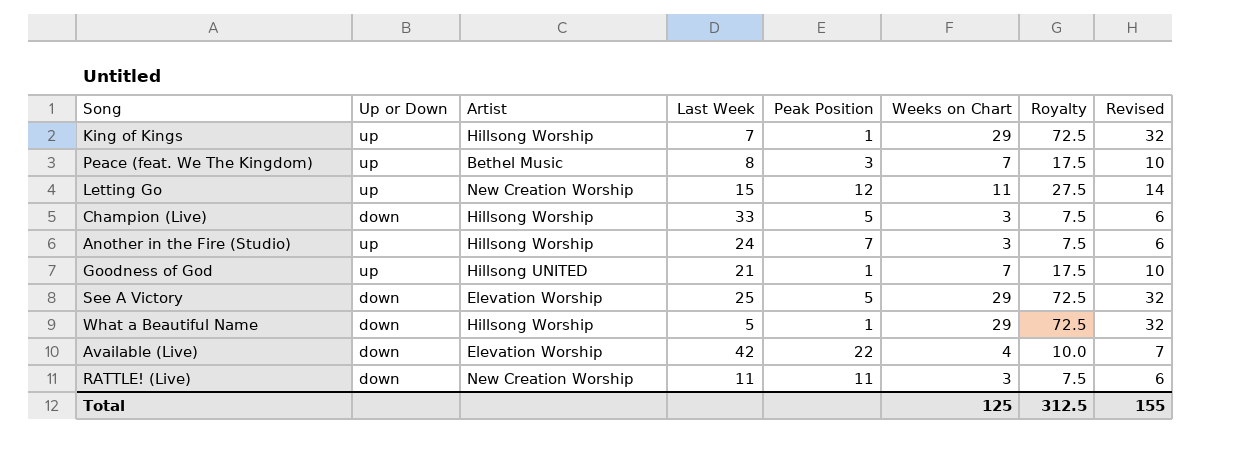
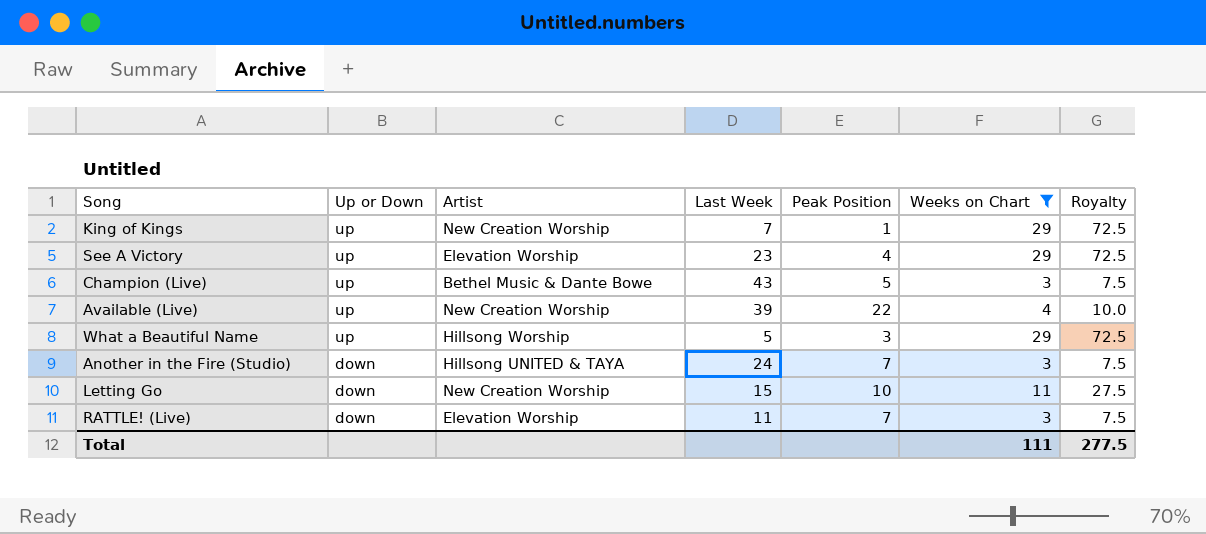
filter: none -> Weeks on Chart != 7
row order: none -> Up or Down descending
column Revised | formula: [Weeks on Chart] + 3 -> none
King of Kings | Artist: Hillsong Worship -> New Creation Worship
See A Victory | Up or Down: down -> up
See A Victory | Last Week: 25 -> 23
See A Victory | Peak Position: 5 -> 4
Champion (Live) | Up or Down: down -> up
Champion (Live) | Artist: Hillsong Worship -> Bethel Music & Dante Bowe
Champion (Live) | Last Week: 33 -> 43
Available (Live) | Up or Down: down -> up
Available (Live) | Artist: Elevation Worship -> New Creation Worship
Available (Live) | Last Week: 42 -> 39
What a Beautiful Name | Up or Down: down -> up
What a Beautiful Name | Peak Position: 1 -> 3
Another in the Fire (Studio) | Up or Down: up -> down
Another in the Fire (Studio) | Artist: Hillsong Worship -> Hillsong UNITED & TAYA
Letting Go | Up or Down: up -> down
Letting Go | Peak Position: 12 -> 10
RATTLE! (Live) | Artist: New Creation Worship -> Elevation Worship
RATTLE! (Live) | Peak Position: 11 -> 7
Total | Weeks on Chart: 125 -> 111
Total | Royalty: 312.5 -> 277.5

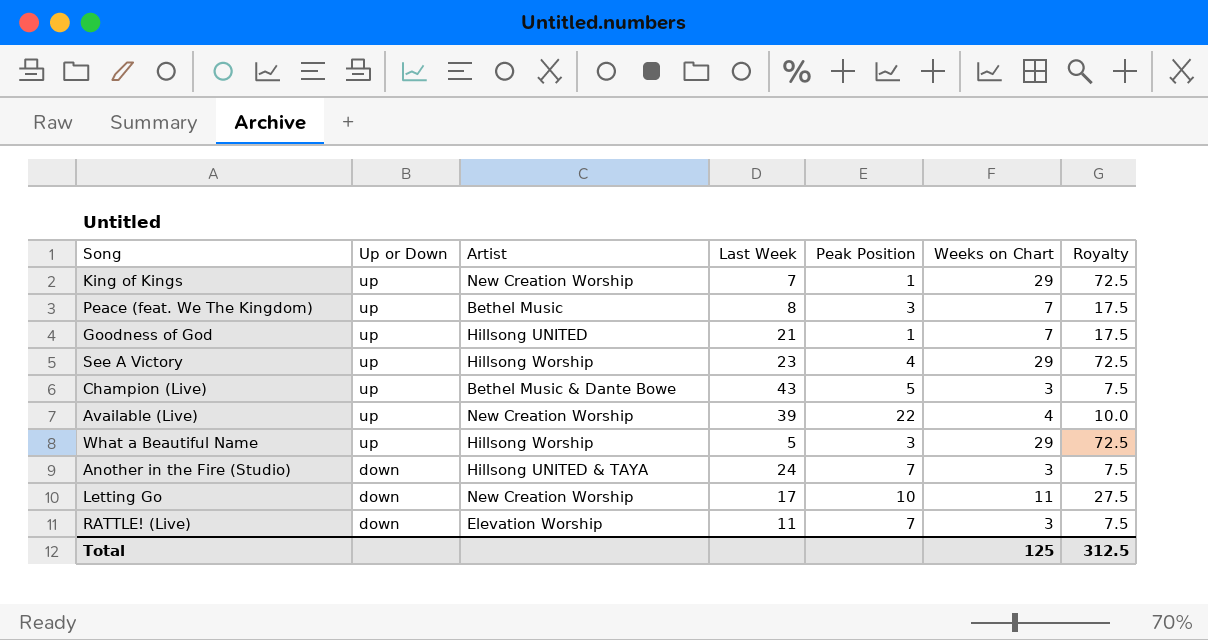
filter: Weeks on Chart != 7 -> none
See A Victory | Artist: Elevation Worship -> Hillsong Worship
Letting Go | Last Week: 15 -> 17
Total | Weeks on Chart: 111 -> 125
Total | Royalty: 277.5 -> 312.5

